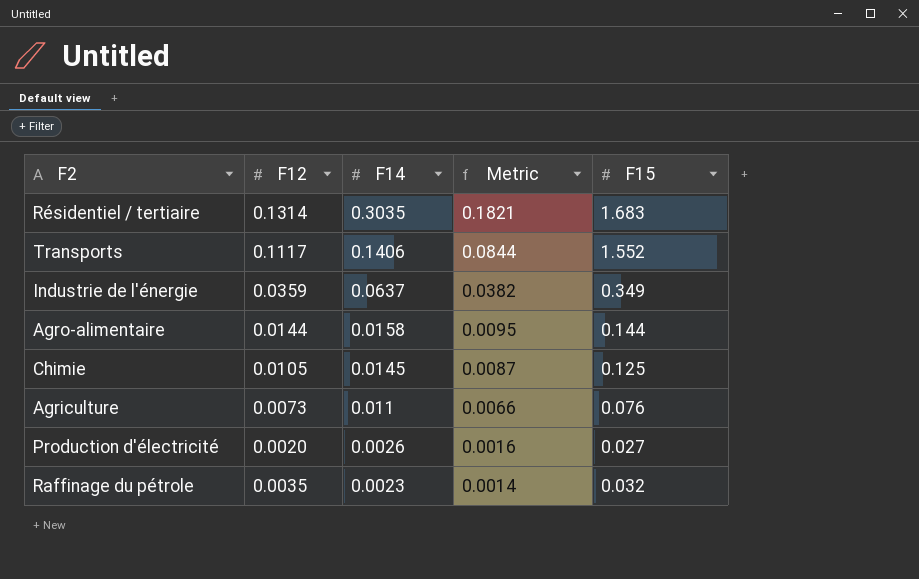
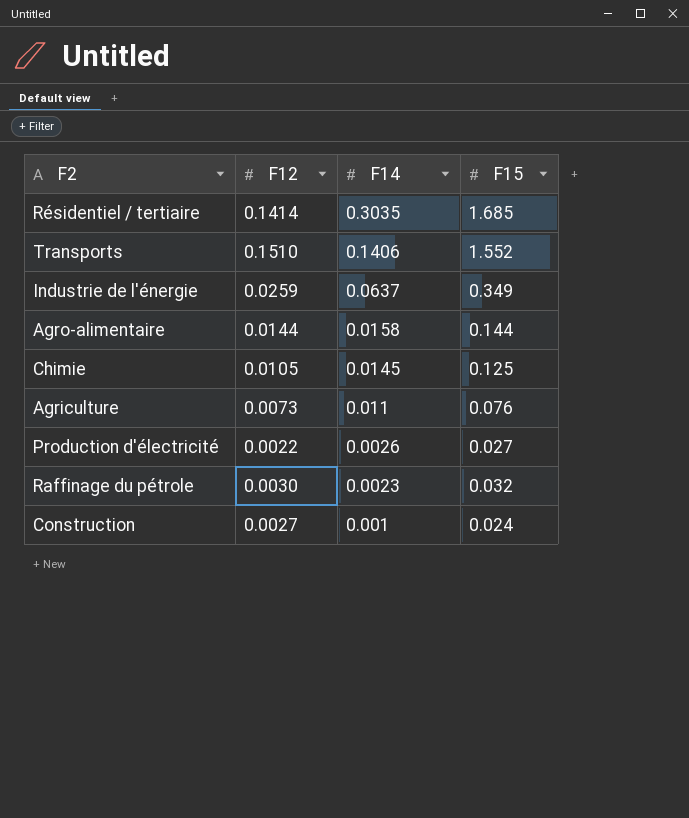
column Metric | formula: [F14] * 0.6 -> none
Résidentiel / tertiaire | F12: 0.1314 -> 0.1414
Résidentiel / tertiaire | F15: 1.683 -> 1.685
Transports | F12: 0.1117 -> 0.1510
Industrie de l'énergie | F12: 0.0359 -> 0.0259
Production d'électricité | F12: 0.0020 -> 0.0022
Raffinage du pétrole | F12: 0.0035 -> 0.0030
row Construction: none -> 0.0027 | 0.001 | 0.024

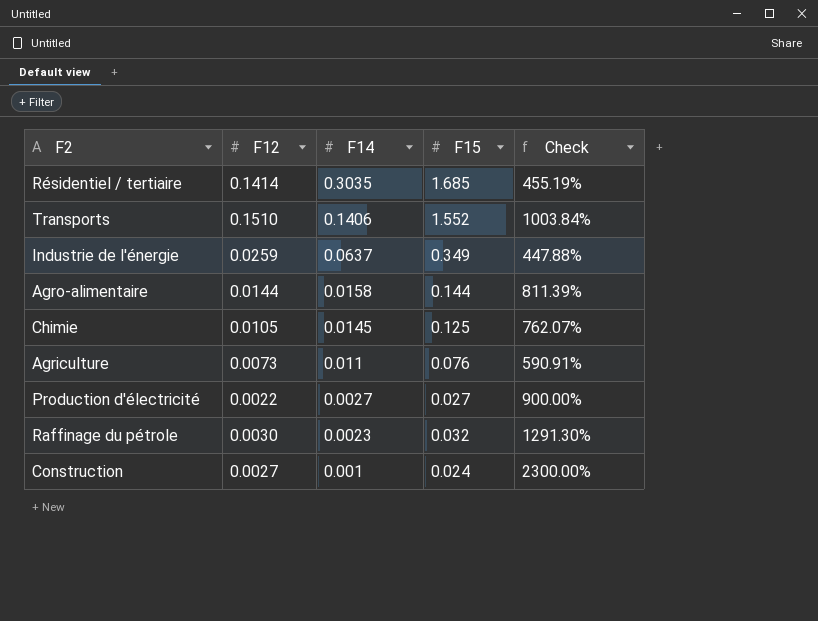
column Check | formula: none -> ([F15] - [F14]) / [F14]
Production d'électricité | F14: 0.0026 -> 0.0027

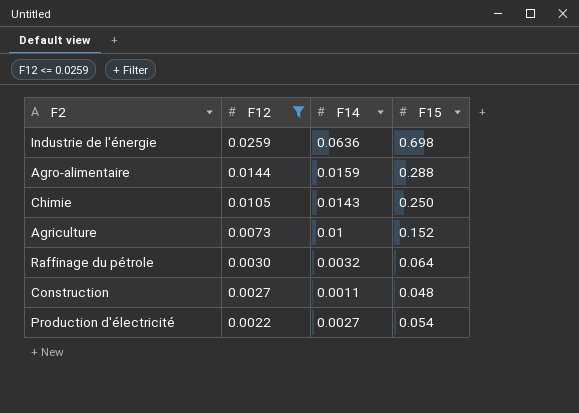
filter: none -> F12 <= 0.0259
row order: F14 descending -> F12 descending
column Check | formula: ([F15] - [F14]) / [F14] -> none
Industrie de l'énergie | F14: 0.0637 -> 0.0636
Industrie de l'énergie | F15: 0.349 -> 0.698
Agro-alimentaire | F14: 0.0158 -> 0.0159
Agro-alimentaire | F15: 0.144 -> 0.288
Chimie | F14: 0.0145 -> 0.0143
Chimie | F15: 0.125 -> 0.250
Agriculture | F14: 0.011 -> 0.01
Agriculture | F15: 0.076 -> 0.152
Raffinage du pétrole | F14: 0.0023 -> 0.0032
Raffinage du pétrole | F15: 0.032 -> 0.064
Construction | F14: 0.001 -> 0.0011
Construction | F15: 0.024 -> 0.048
Production d'électricité | F15: 0.027 -> 0.054

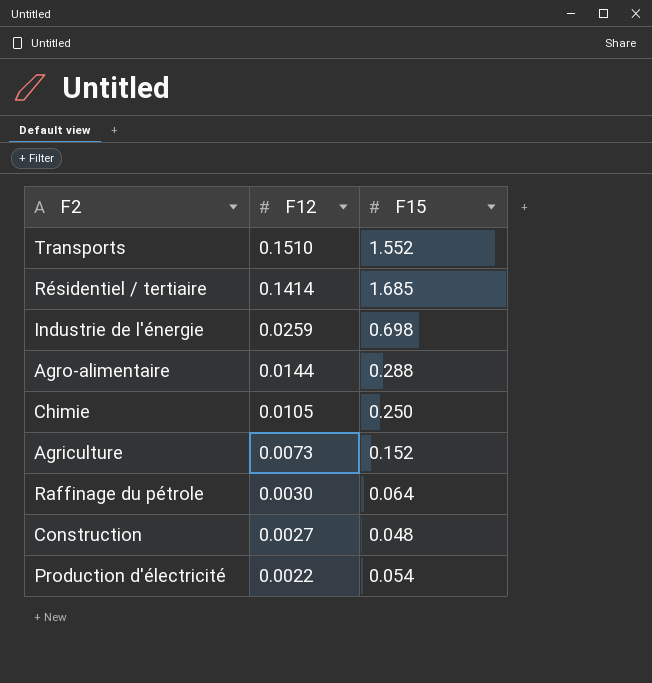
filter: F12 <= 0.0259 -> none
column F14 | position: 3 -> none

